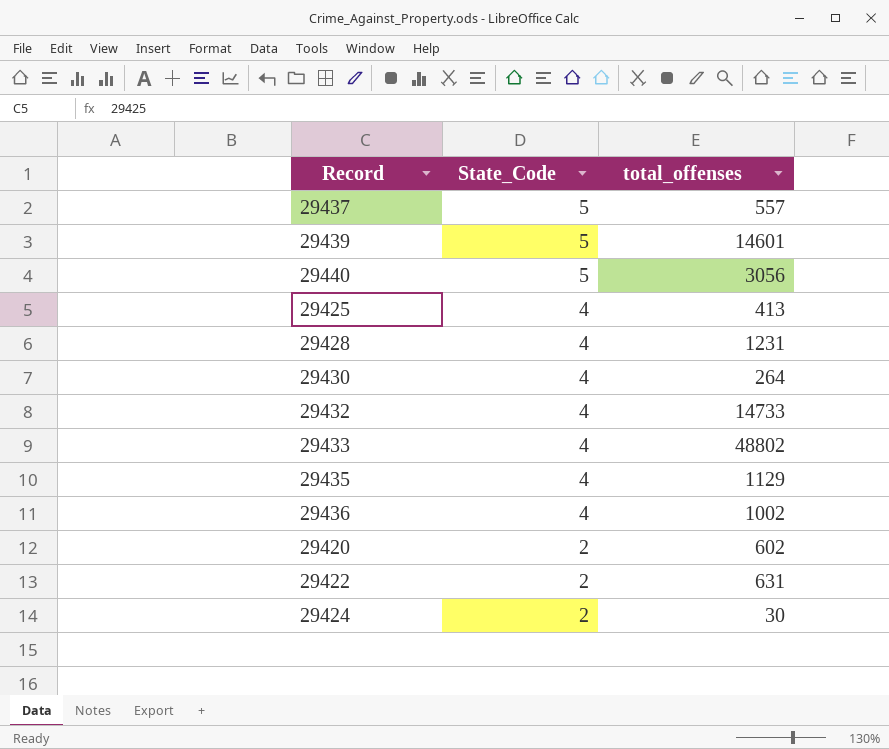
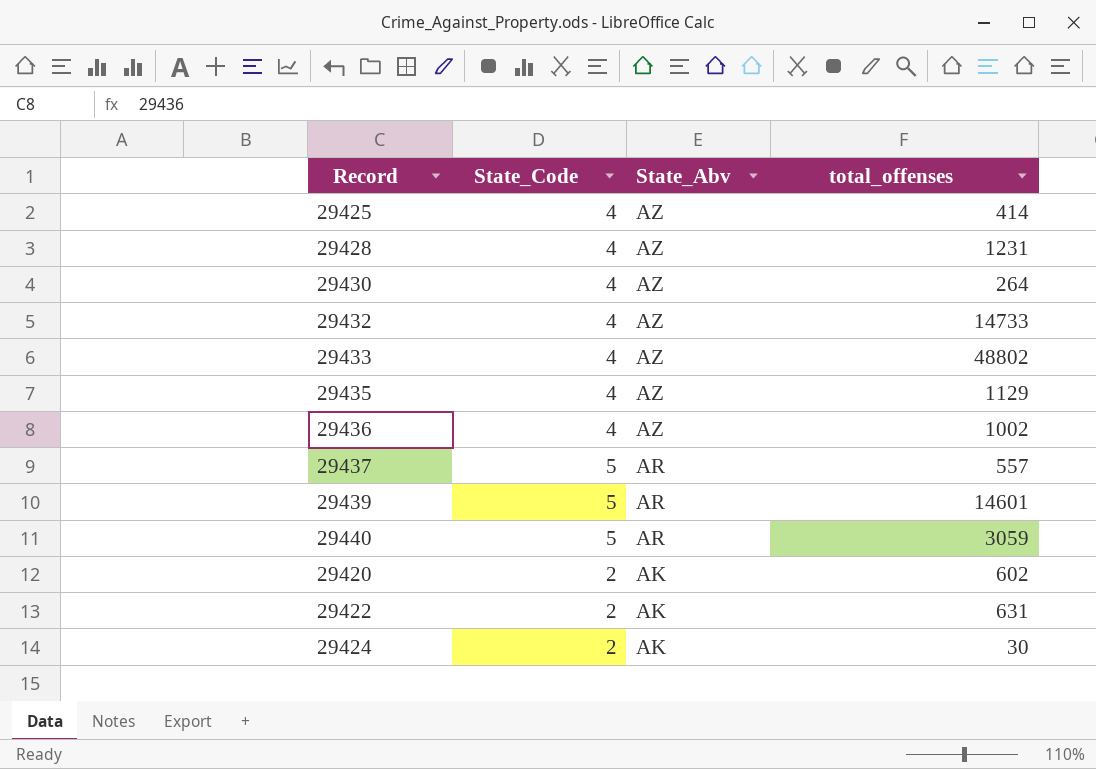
row order: State_Code descending -> State_Abv descending
column State_Abv | position: none -> 3
29425 | total_offenses: 413 -> 414
29440 | total_offenses: 3056 -> 3059

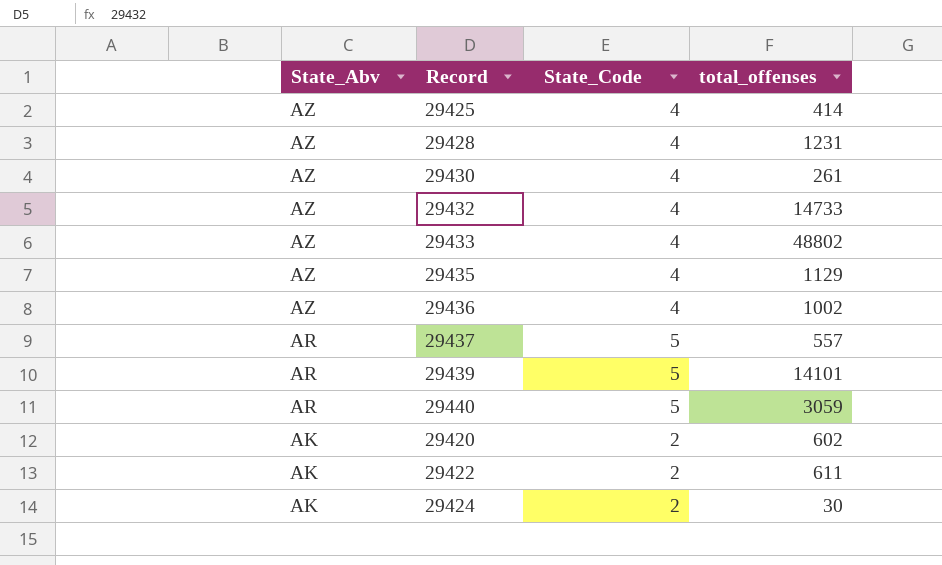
column State_Abv | position: 3 -> 1
29430 | total_offenses: 264 -> 261
29439 | total_offenses: 14601 -> 14101
29422 | total_offenses: 631 -> 611

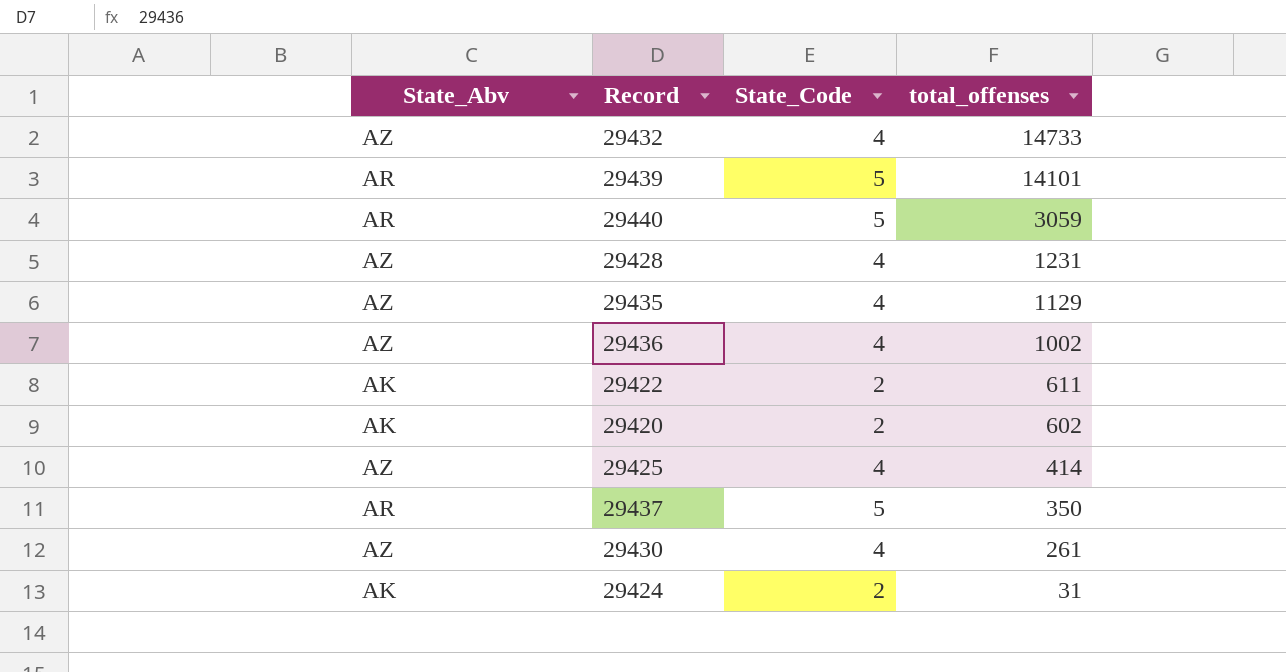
row order: State_Abv descending -> total_offenses descending
row 29433: AZ | 4 | 48802 -> none
29437 | total_offenses: 557 -> 350
29424 | total_offenses: 30 -> 31

